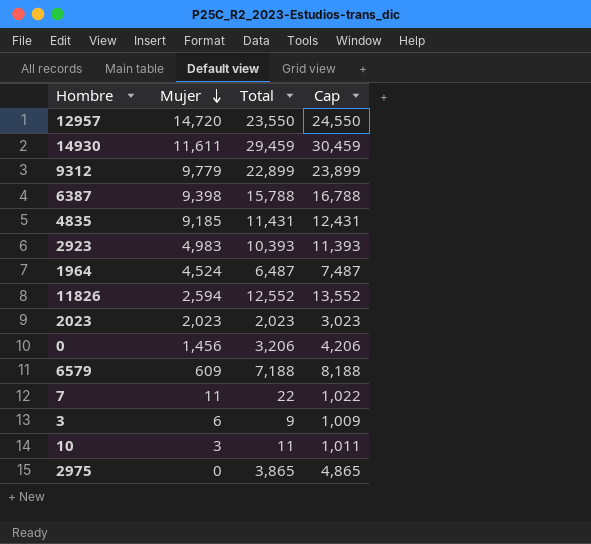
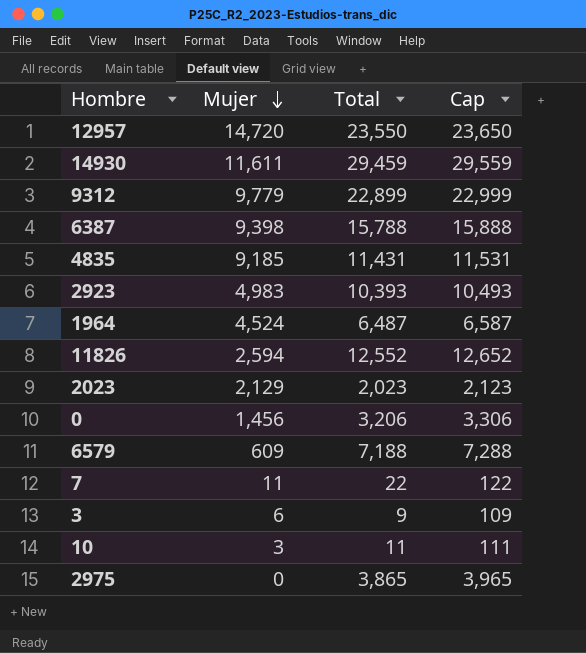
column Cap | formula: [Total] + 1000 -> [Total] + 100
2023 | Mujer: 2,023 -> 2,129

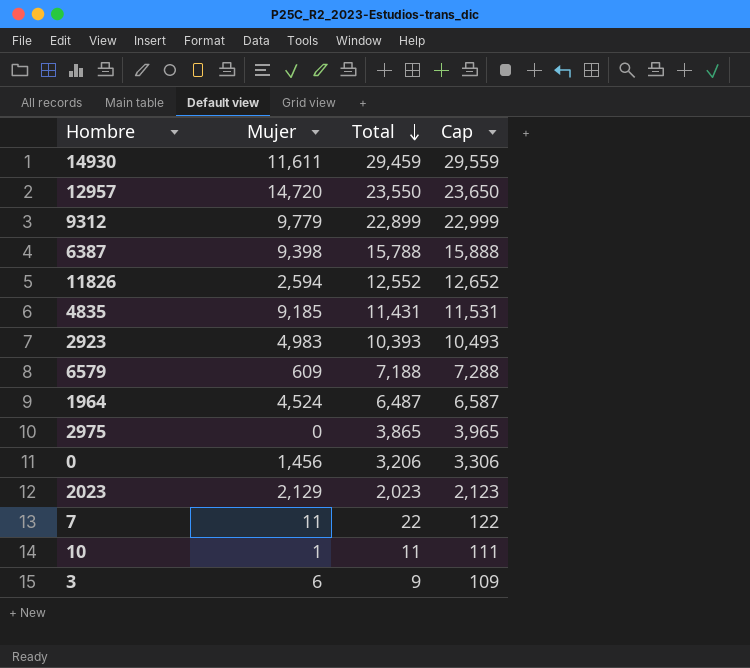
row order: Mujer descending -> Total descending
10 | Mujer: 3 -> 1

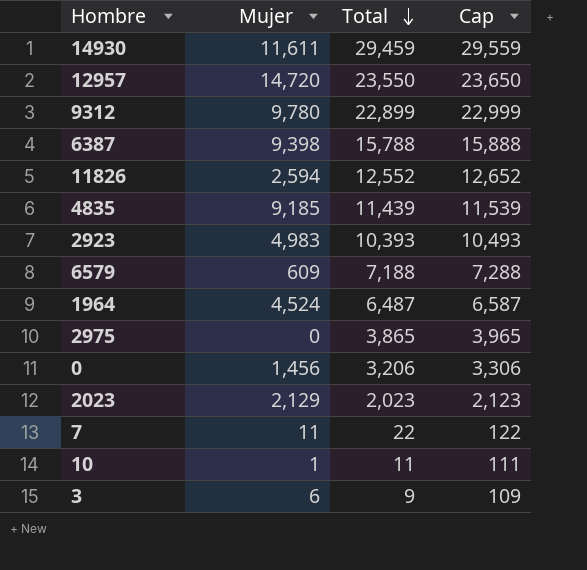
9312 | Mujer: 9,779 -> 9,780
4835 | Total: 11,431 -> 11,439
4835 | Cap: 11,531 -> 11,539

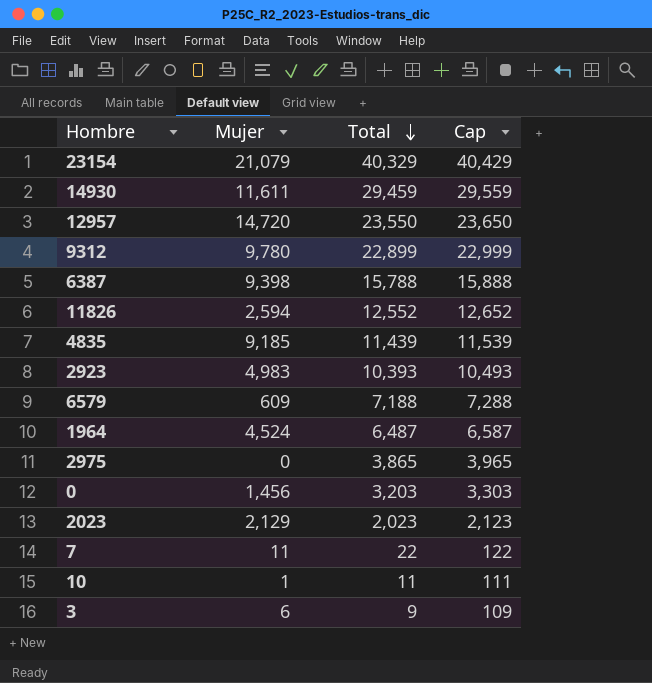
row 23154: none -> 21,079 | 40,329 | 40,429
0 | Total: 3,206 -> 3,203
0 | Cap: 3,306 -> 3,303

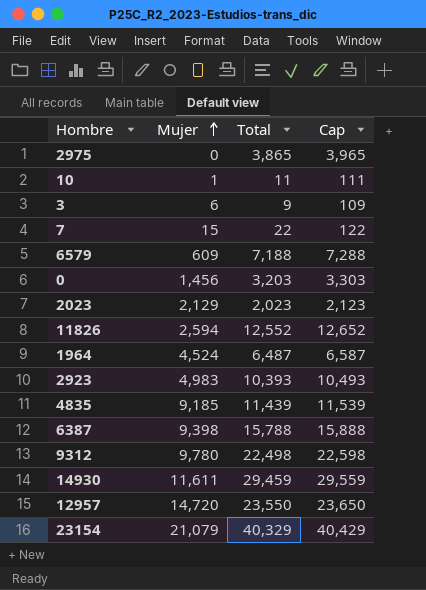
row order: Total descending -> Mujer ascending
7 | Mujer: 11 -> 15
9312 | Total: 22,899 -> 22,498
9312 | Cap: 22,999 -> 22,598

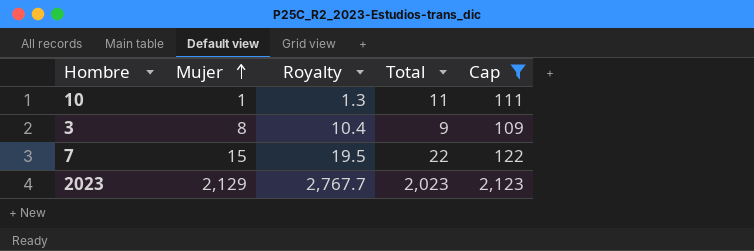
filter: none -> Cap <= 2,123
column Royalty | formula: none -> [Mujer] * 1.3
3 | Mujer: 6 -> 8

